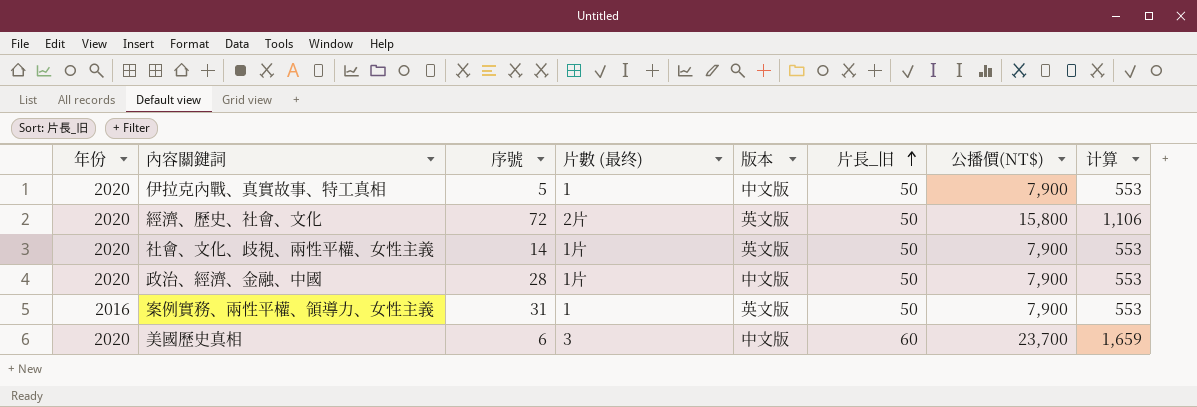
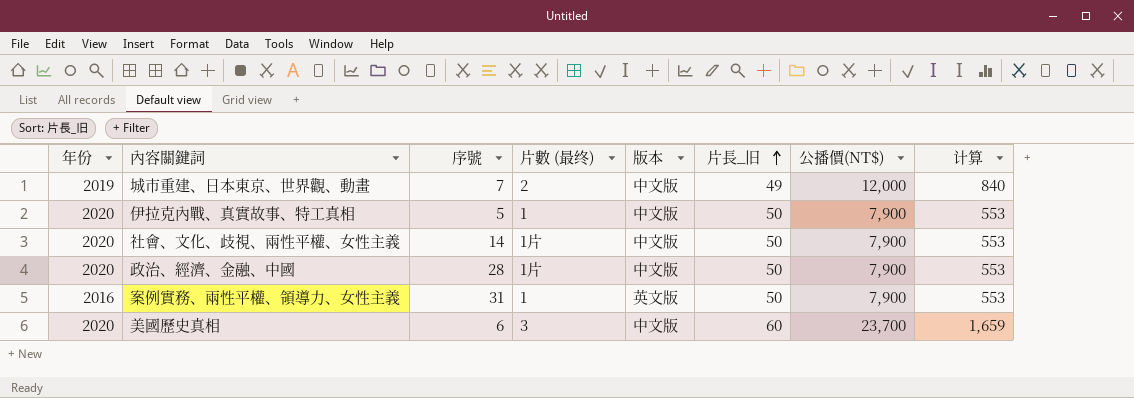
row 經濟、歷史、社會、文化: 2020 | 72 | 2片 | 英文版 | 50 | 15,800 | 1,106 -> none
row 城市重建、日本東京、世界觀、動畫: none -> 2019 | 7 | 2 | 中文版 | 49 | 12,000 | 840
社會、文化、歧視、兩性平權、女性主義 | 版本: 英文版 -> 中文版

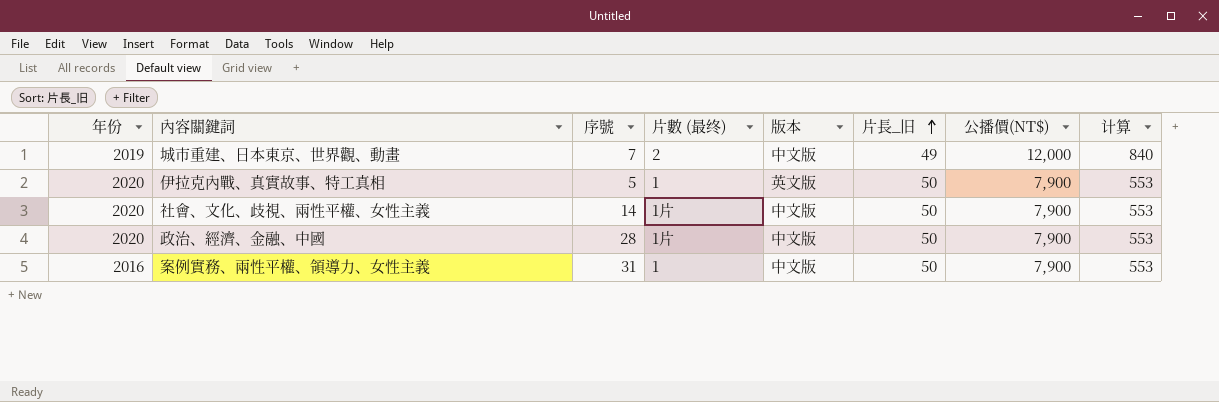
row 美國歷史真相: 2020 | 6 | 3 | 中文版 | 60 | 23,700 | 1,659 -> none
伊拉克內戰、真實故事、特工真相 | 版本: 中文版 -> 英文版
案例實務、兩性平權、領導力、女性主義 | 版本: 英文版 -> 中文版

